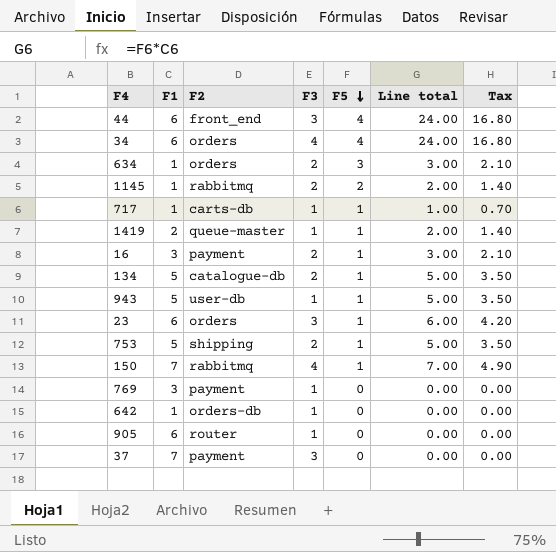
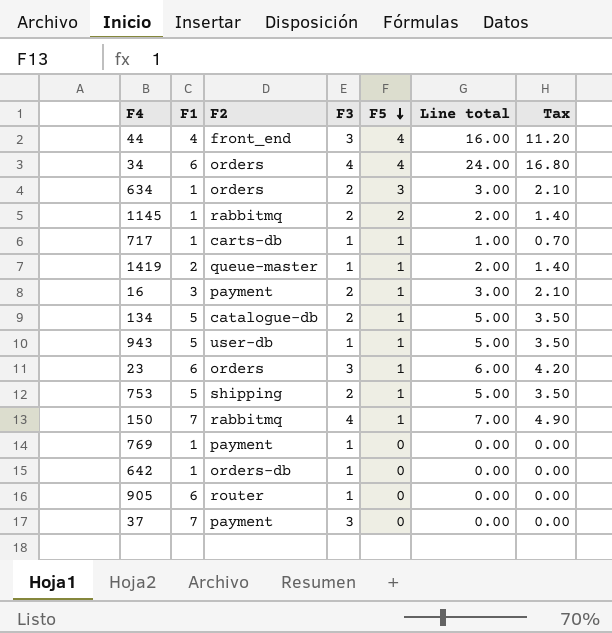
44 | F1: 6 -> 4
44 | Line total: 24.00 -> 16.00
44 | Tax: 16.80 -> 11.20
769 | F1: 3 -> 1

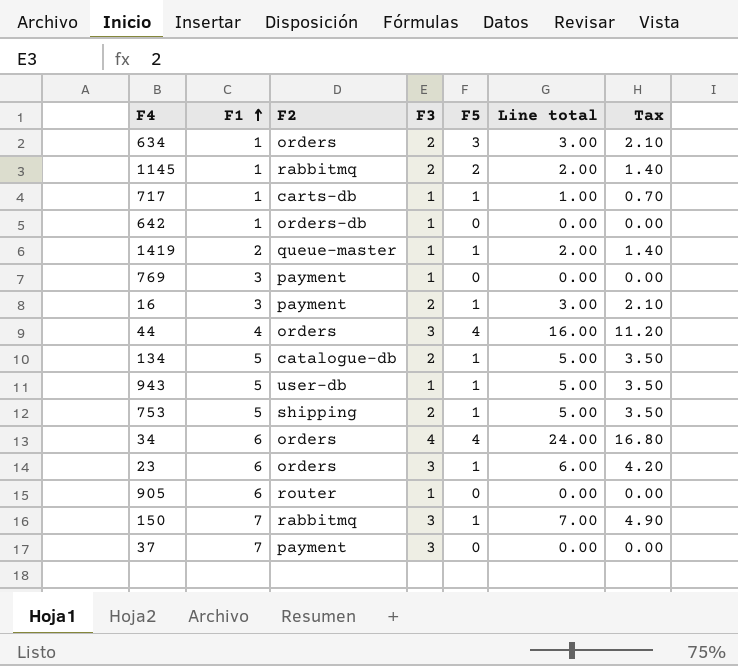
row order: F5 descending -> F1 ascending
769 | F1: 1 -> 3
44 | F2: front_end -> orders
150 | F3: 4 -> 3

